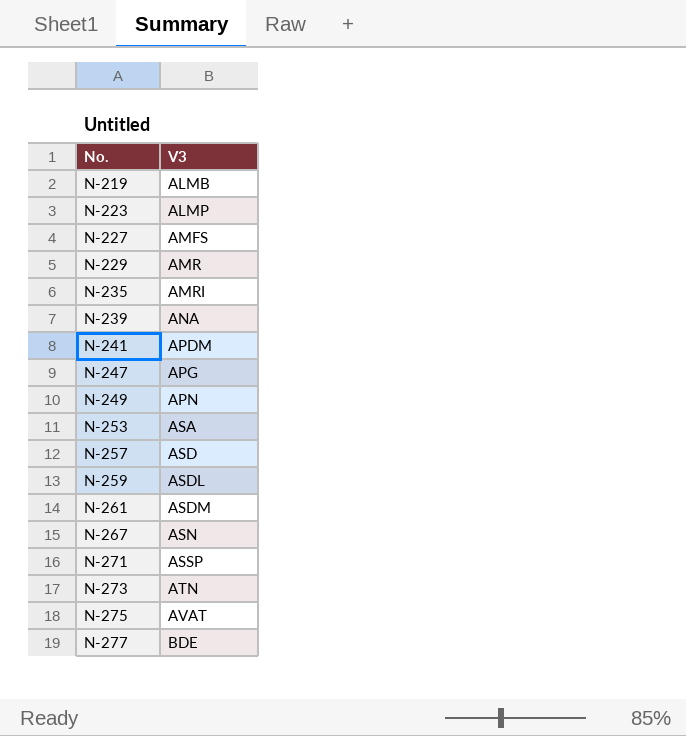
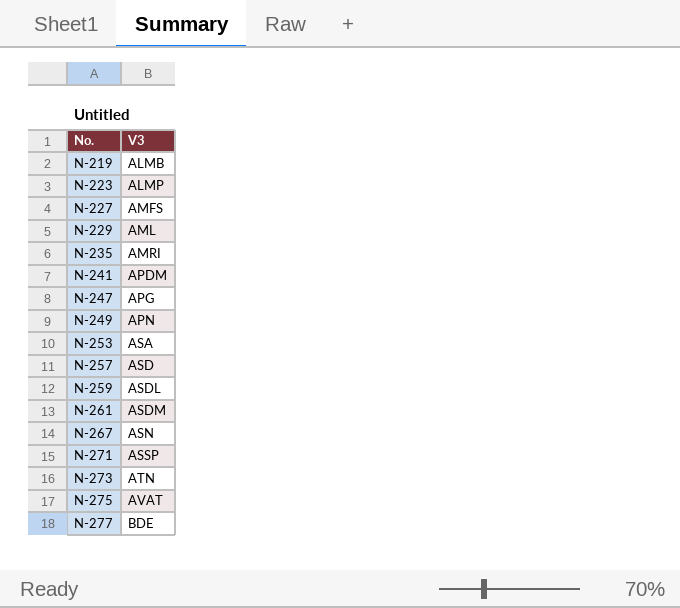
row N-239: ANA -> none
N-229 | V3: AMR -> AML

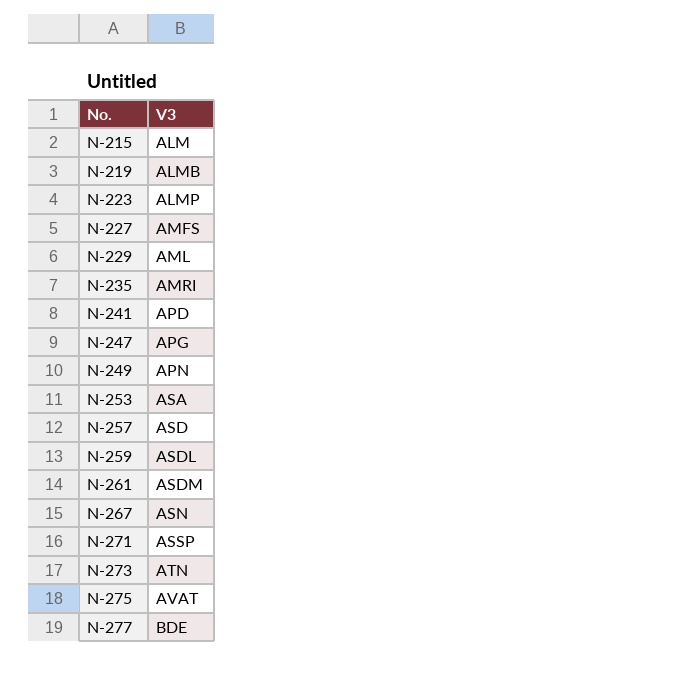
row N-215: none -> ALM
N-241 | V3: APDM -> APD

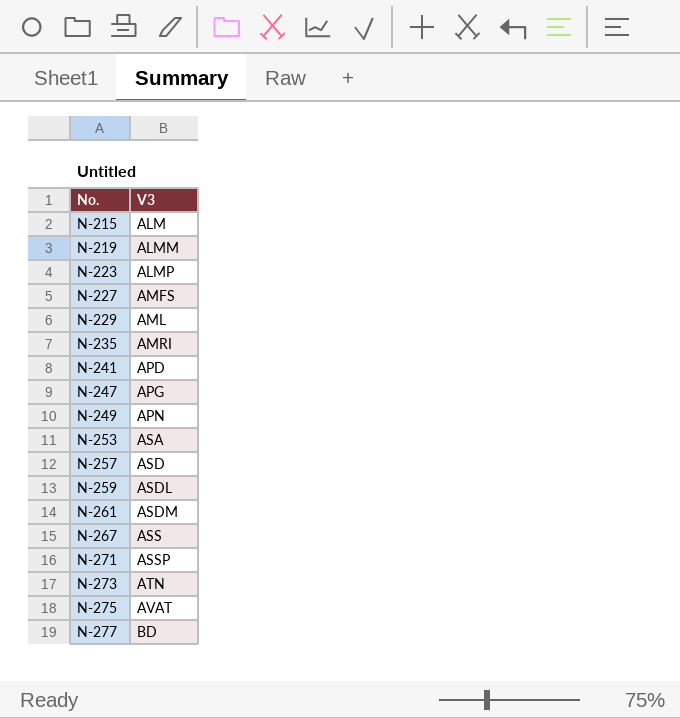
N-219 | V3: ALMB -> ALMM
N-267 | V3: ASN -> ASS
N-277 | V3: BDE -> BD

